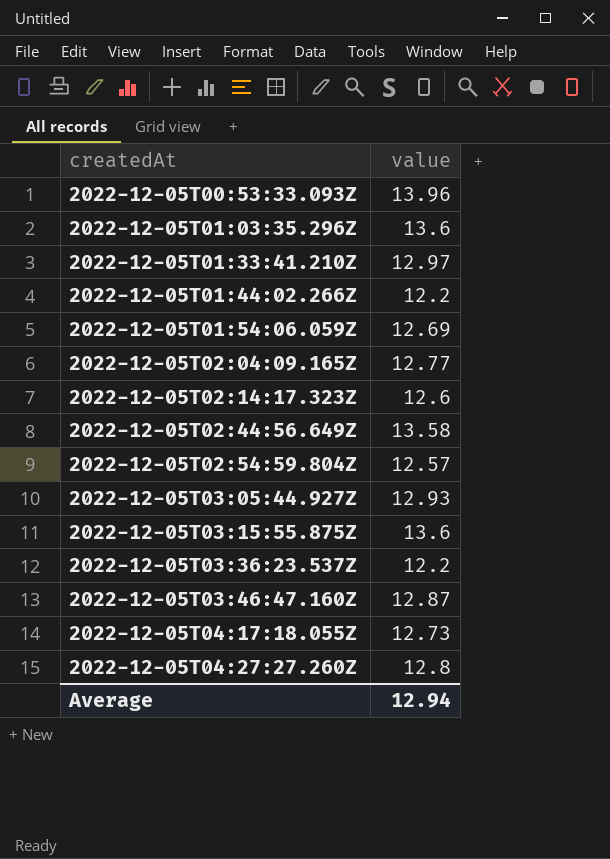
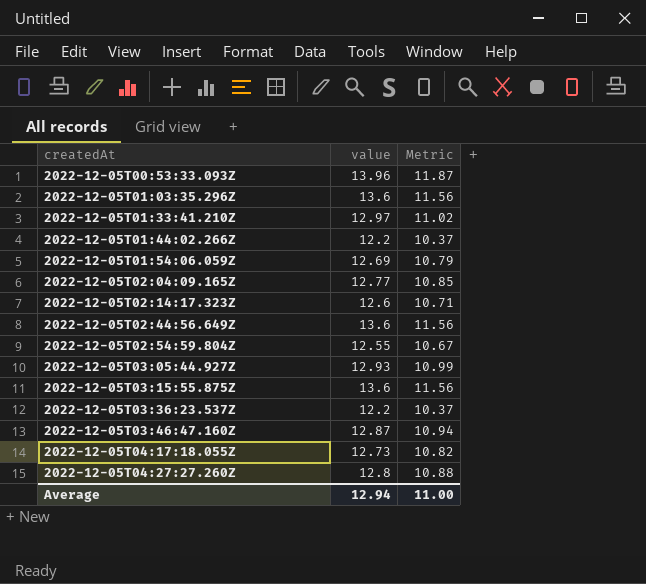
column Metric | formula: none -> [value] * 0.85
2022-12-05T02:44:56.649Z | value: 13.58 -> 13.6
2022-12-05T02:54:59.804Z | value: 12.57 -> 12.55

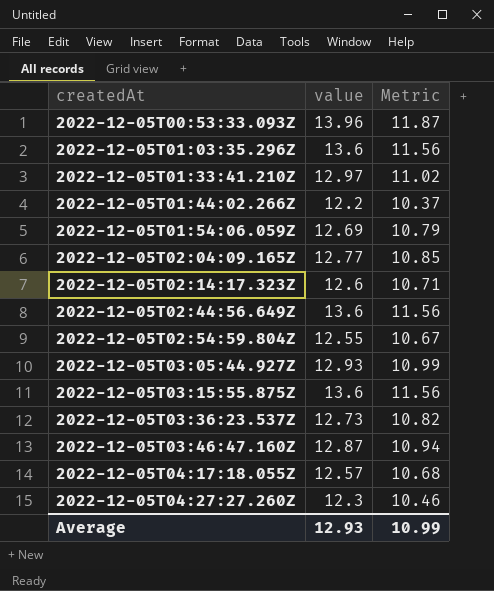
2022-12-05T03:36:23.537Z | value: 12.2 -> 12.73
2022-12-05T03:36:23.537Z | Metric: 10.37 -> 10.82
2022-12-05T04:17:18.055Z | value: 12.73 -> 12.57
2022-12-05T04:17:18.055Z | Metric: 10.82 -> 10.68
2022-12-05T04:27:27.260Z | value: 12.8 -> 12.3
2022-12-05T04:27:27.260Z | Metric: 10.88 -> 10.46
Average | value: 12.94 -> 12.93
Average | Metric: 11.00 -> 10.99

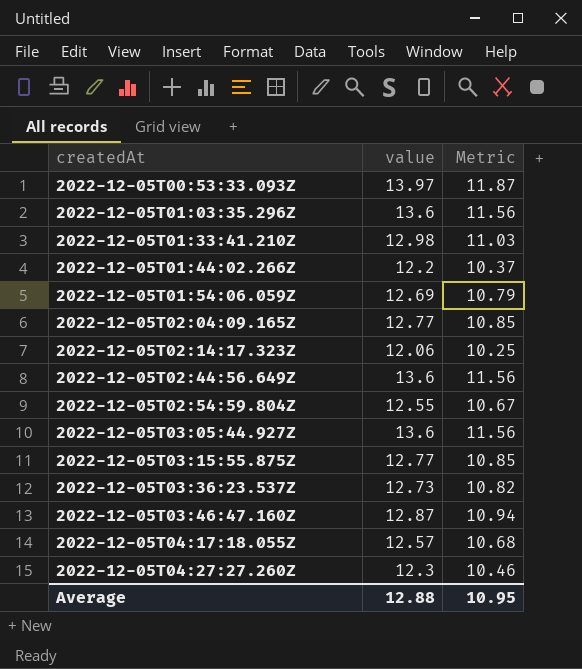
2022-12-05T00:53:33.093Z | value: 13.96 -> 13.97
2022-12-05T01:33:41.210Z | value: 12.97 -> 12.98
2022-12-05T01:33:41.210Z | Metric: 11.02 -> 11.03
2022-12-05T02:14:17.323Z | value: 12.6 -> 12.06
2022-12-05T02:14:17.323Z | Metric: 10.71 -> 10.25
2022-12-05T03:05:44.927Z | value: 12.93 -> 13.6
2022-12-05T03:05:44.927Z | Metric: 10.99 -> 11.56
2022-12-05T03:15:55.875Z | value: 13.6 -> 12.77
2022-12-05T03:15:55.875Z | Metric: 11.56 -> 10.85
Average | value: 12.93 -> 12.88
Average | Metric: 10.99 -> 10.95

